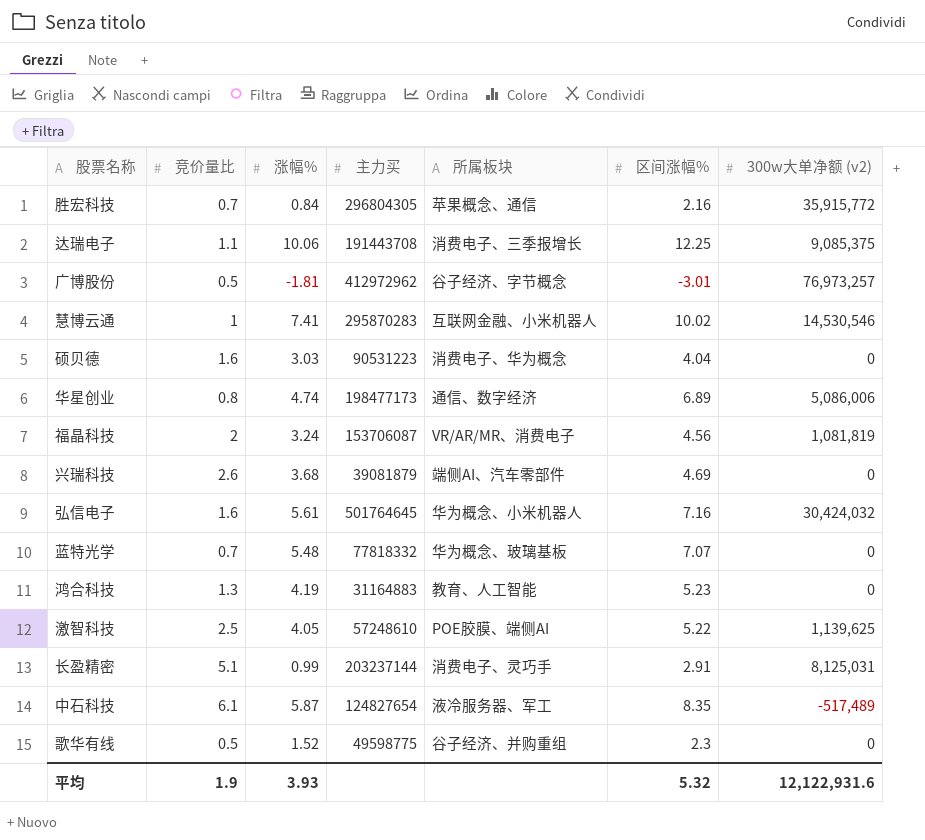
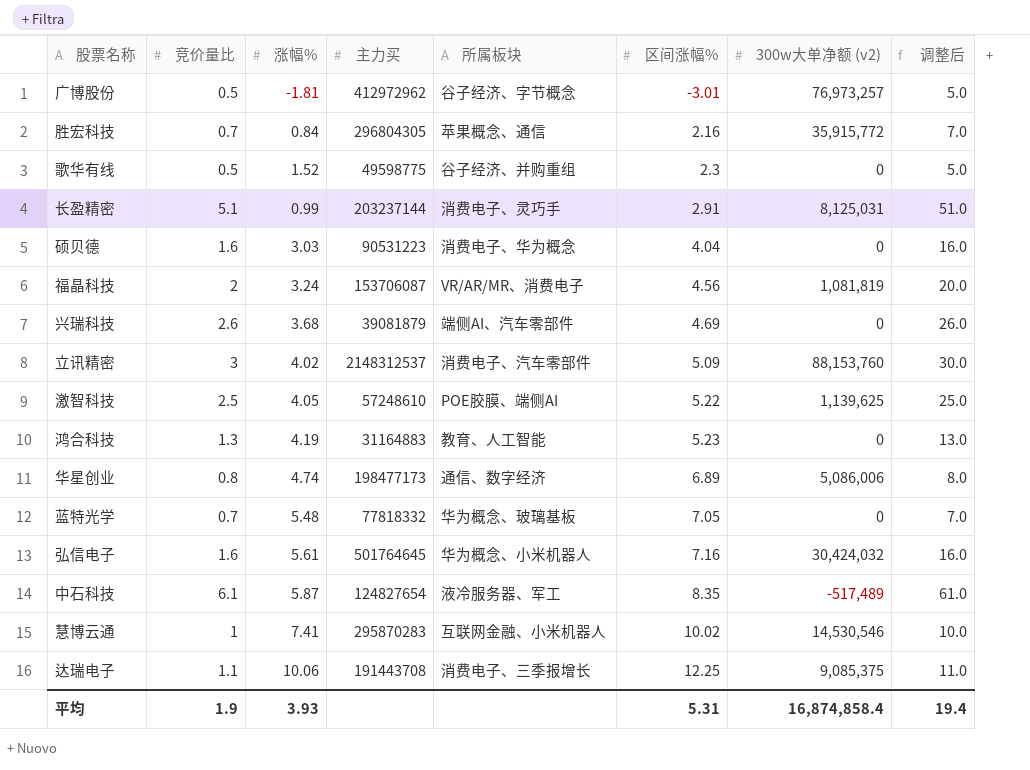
row order: none -> 区间涨幅% ascending
column 调整后 | formula: none -> [竞价量比] * 10
row 立讯精密: none -> 3 | 4.02 | 2148312537 | 消费电子、汽车零部件 | 5.09 | 88,153,760 | 30.0
蓝特光学 | 区间涨幅%: 7.07 -> 7.05
平均 | 区间涨幅%: 5.32 -> 5.31
平均 | 300w大单净额 (v2): 12,122,931.6 -> 16,874,858.4

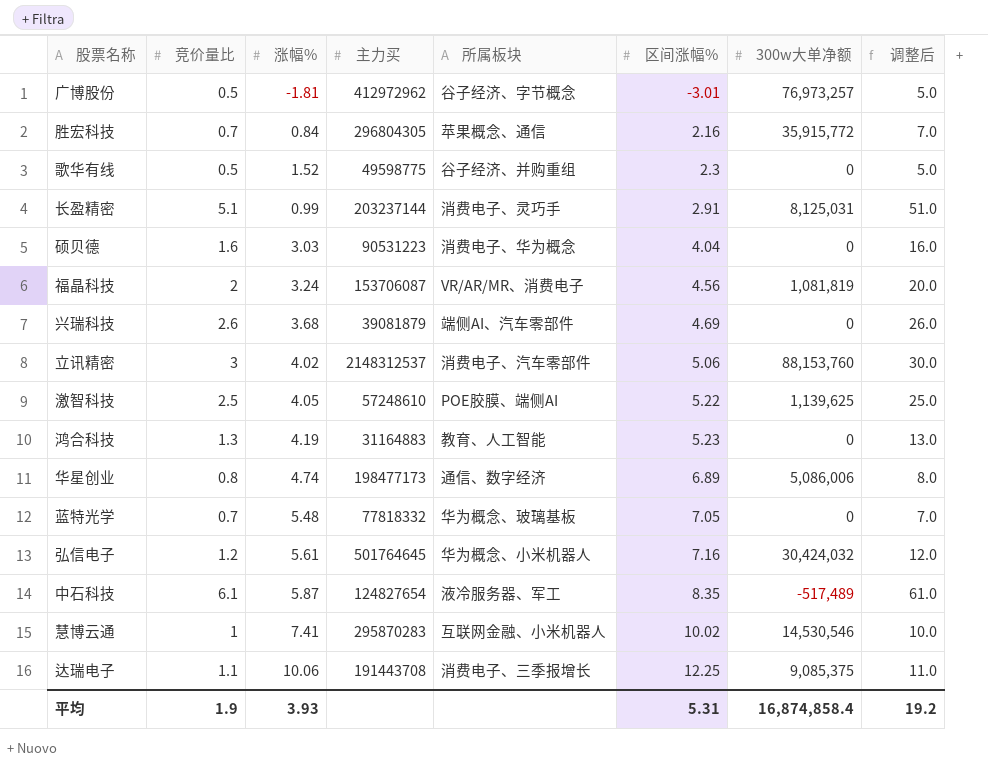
column name: 300w大单净额 (v2) -> 300w大单净额
立讯精密 | 区间涨幅%: 5.09 -> 5.06
弘信电子 | 竞价量比: 1.6 -> 1.2
弘信电子 | 调整后: 16.0 -> 12.0
平均 | 调整后: 19.4 -> 19.2

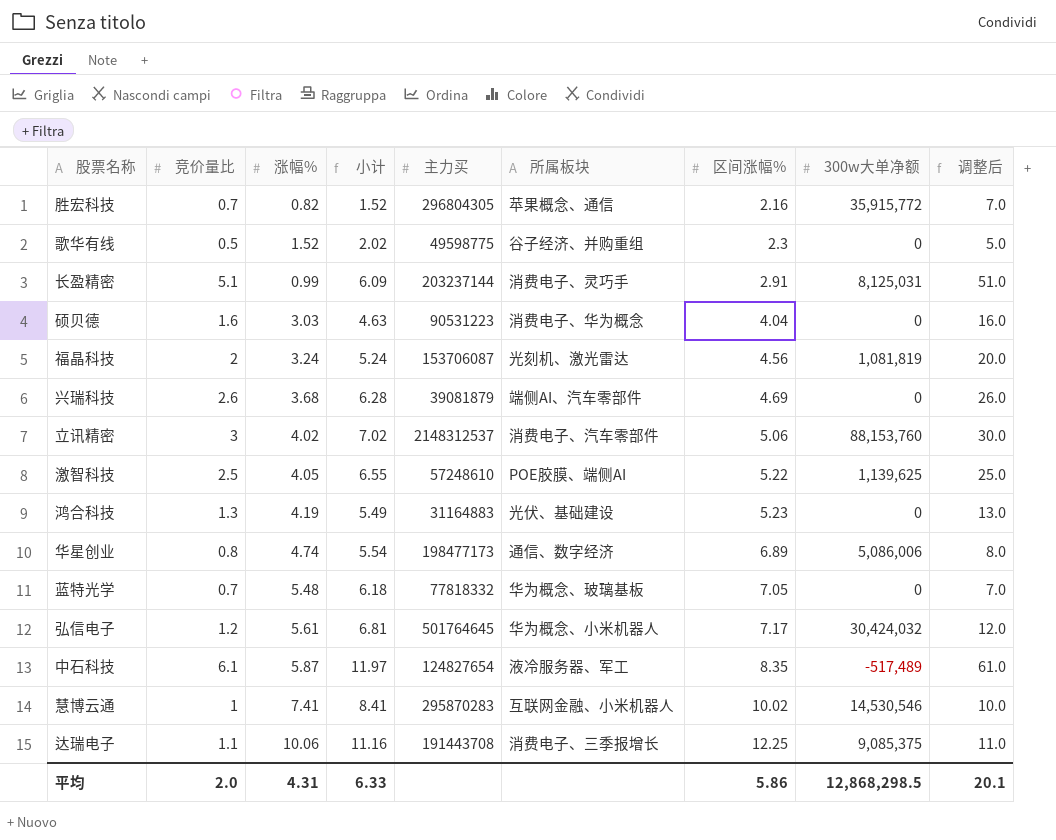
column 小计 | formula: none -> [竞价量比] + [涨幅%]
row 广博股份: 0.5 | -1.81 | 412972962 | 谷子经济、字节概念 | -3.01 | 76,973,257 | 5.0 -> none
胜宏科技 | 涨幅%: 0.84 -> 0.82
福晶科技 | 所属板块: VR/AR/MR、消费电子 -> 光刻机、激光雷达
鸿合科技 | 所属板块: 教育、人工智能 -> 光伏、基础建设
弘信电子 | 区间涨幅%: 7.16 -> 7.17
平均 | 竞价量比: 1.9 -> 2.0
平均 | 涨幅%: 3.93 -> 4.31
平均 | 区间涨幅%: 5.31 -> 5.86
平均 | 300w大单净额: 16,874,858.4 -> 12,868,298.5
平均 | 调整后: 19.2 -> 20.1

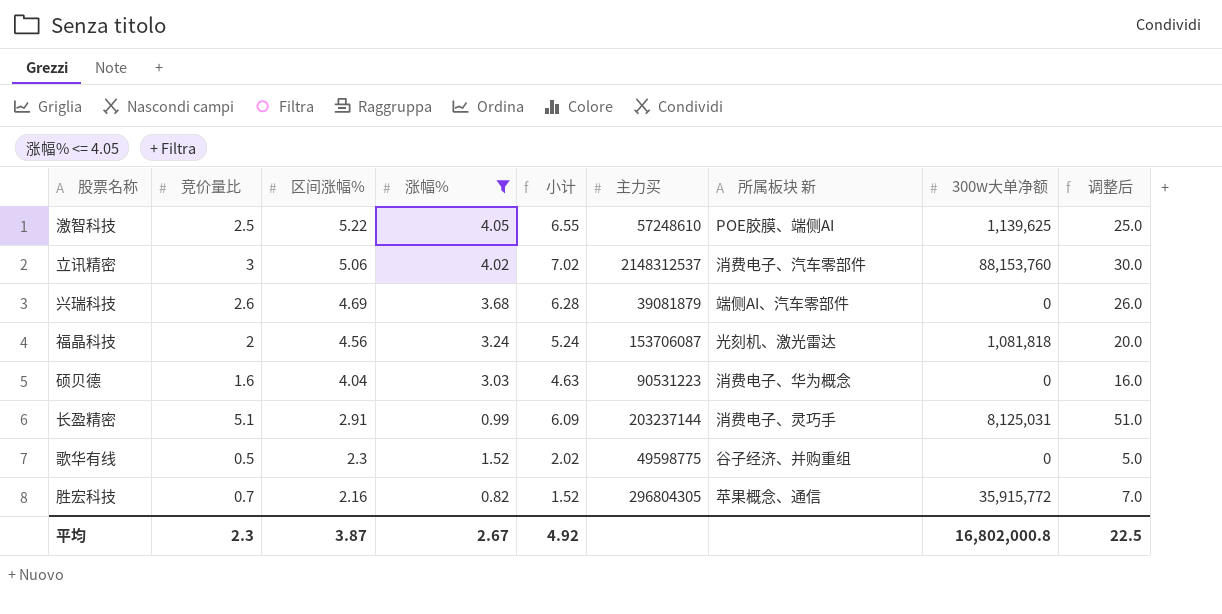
filter: none -> 涨幅% <= 4.05
row order: 区间涨幅% ascending -> 区间涨幅% descending
column 区间涨幅% | position: 7 -> 3
column name: 所属板块 -> 所属板块 新
福晶科技 | 300w大单净额: 1,081,819 -> 1,081,818
平均 | 竞价量比: 2.0 -> 2.3
平均 | 区间涨幅%: 5.86 -> 3.87
平均 | 涨幅%: 4.31 -> 2.67
平均 | 小计: 6.33 -> 4.92
平均 | 300w大单净额: 12,868,298.5 -> 16,802,000.8
平均 | 调整后: 20.1 -> 22.5

